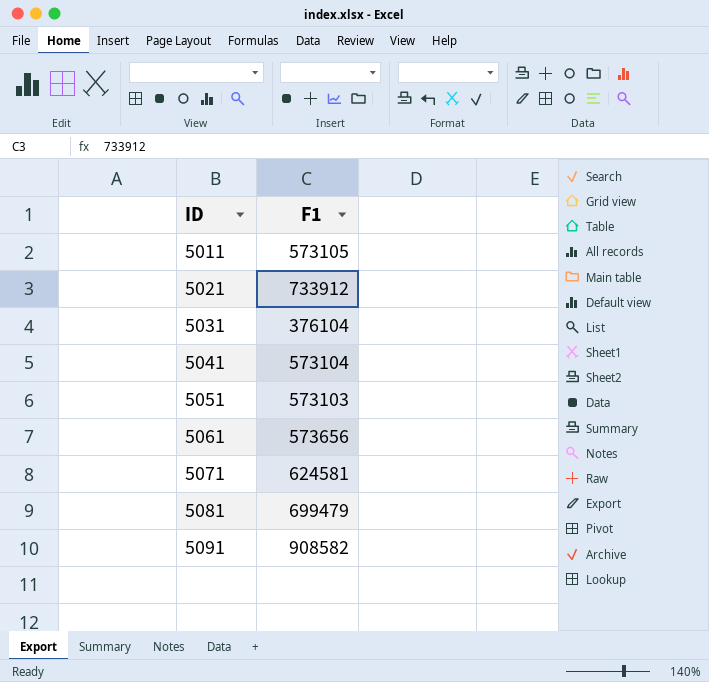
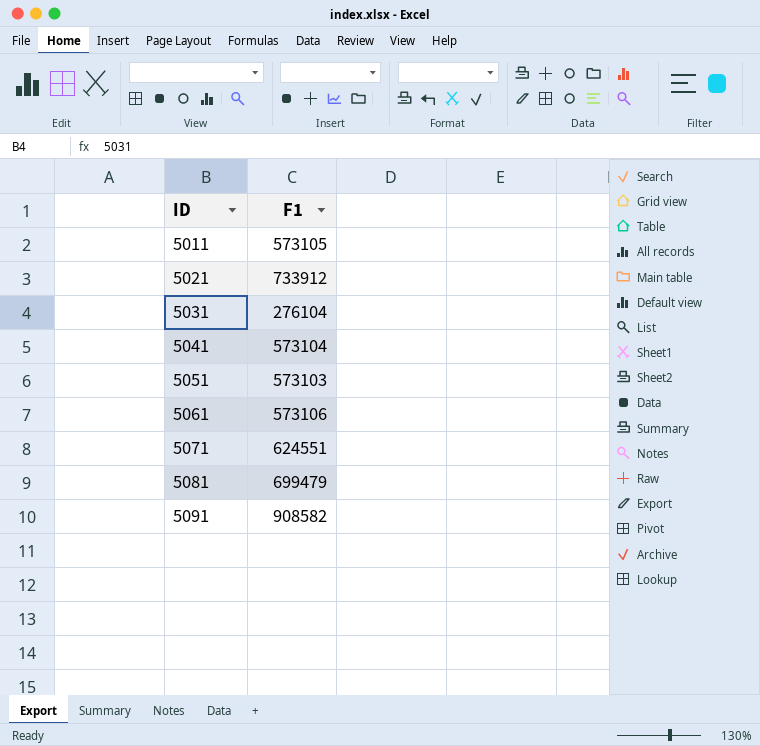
5031 | F1: 376104 -> 276104
5061 | F1: 573656 -> 573106
5071 | F1: 624581 -> 624551

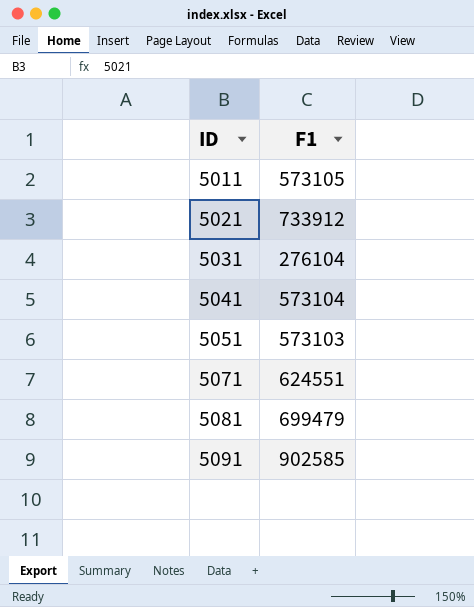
row 5061: 573106 -> none
5091 | F1: 908582 -> 902585

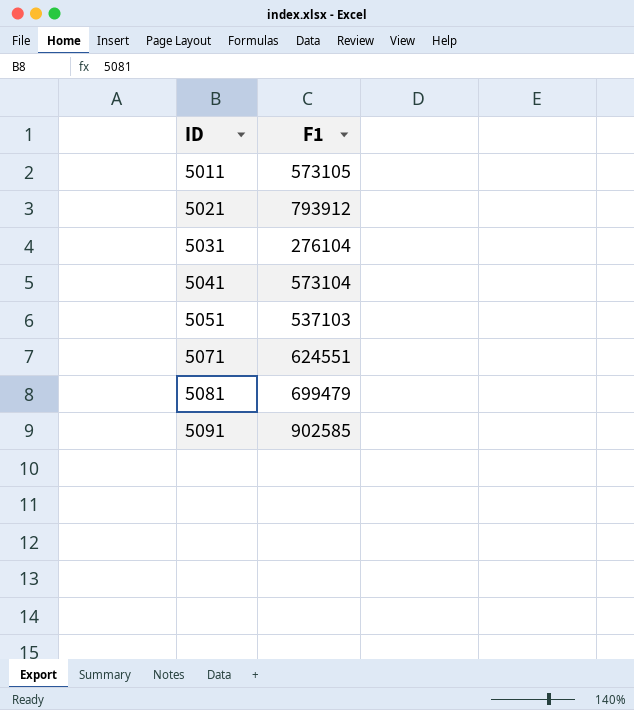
5021 | F1: 733912 -> 793912
5051 | F1: 573103 -> 537103

